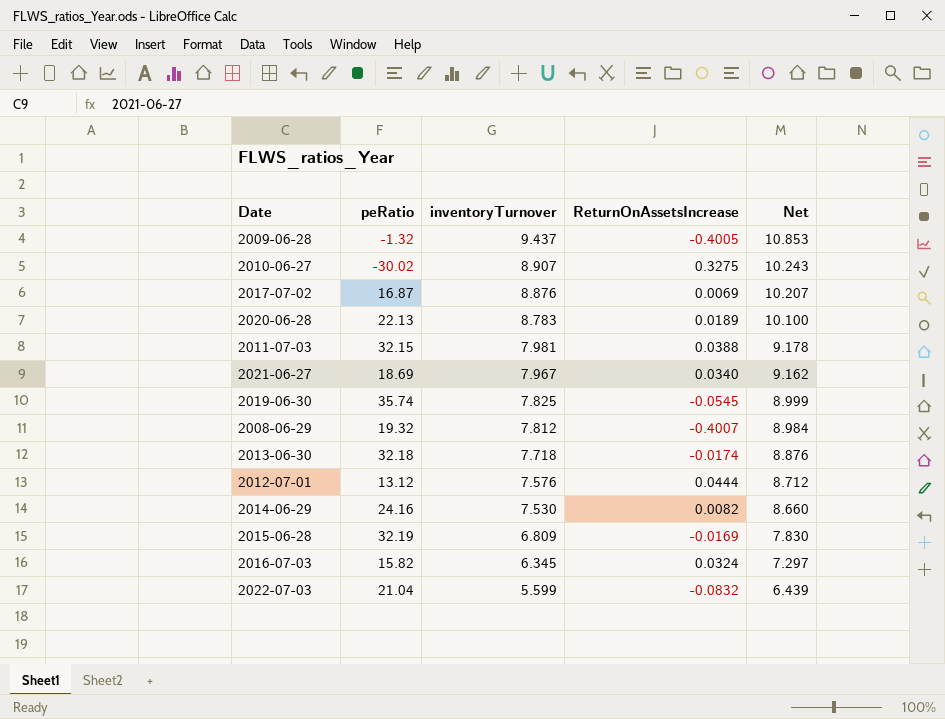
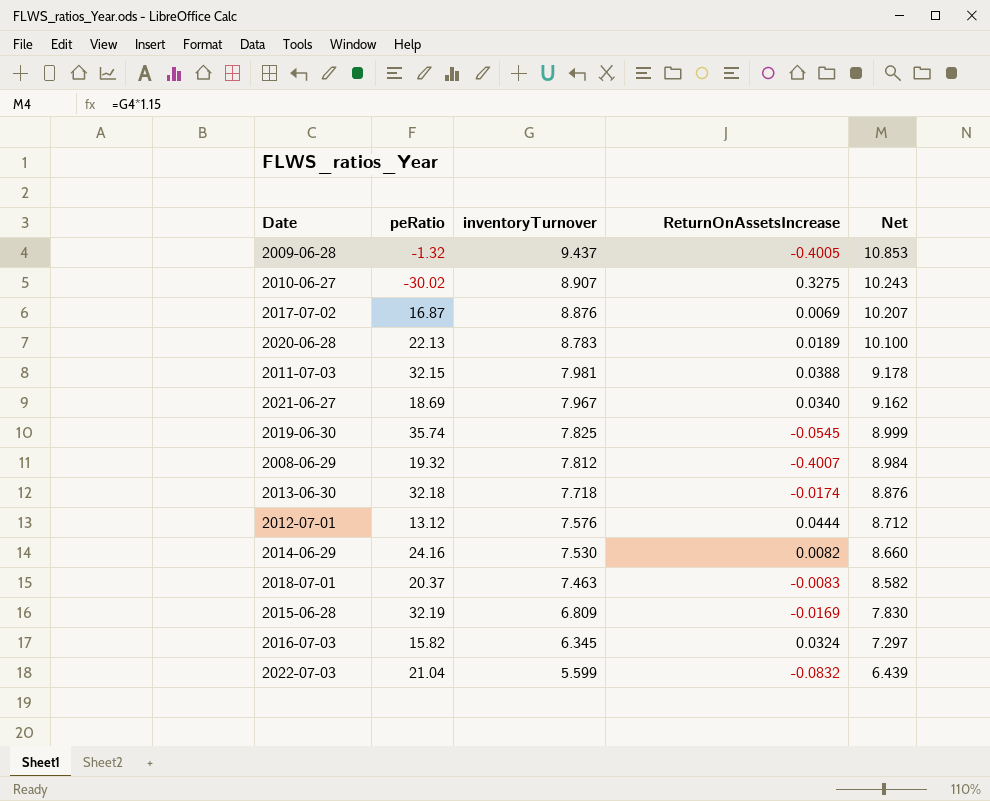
row 2018-07-01: none -> 20.37 | 7.463 | -0.0083 | 8.582

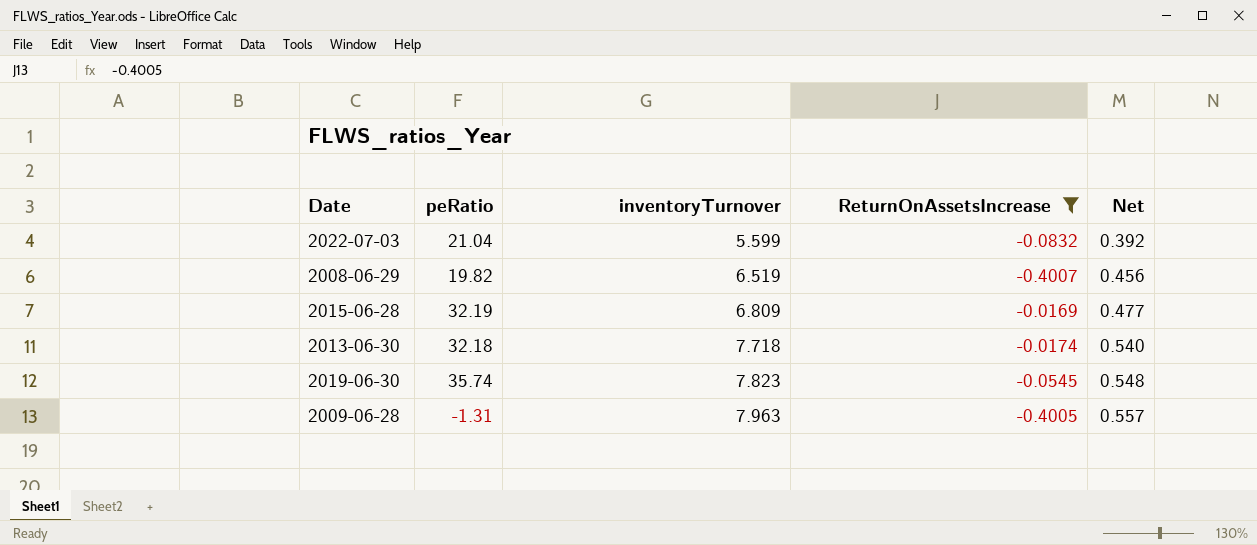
filter: none -> ReturnOnAssetsIncrease <= -0.0169
row order: inventoryTurnover descending -> inventoryTurnover ascending
column Net | formula: [inventoryTurnover] * 1.15 -> [inventoryTurnover] * 0.07
2008-06-29 | peRatio: 19.32 -> 19.82
2008-06-29 | inventoryTurnover: 7.812 -> 6.519
2019-06-30 | inventoryTurnover: 7.825 -> 7.823
2009-06-28 | peRatio: -1.32 -> -1.31
2009-06-28 | inventoryTurnover: 9.437 -> 7.963

